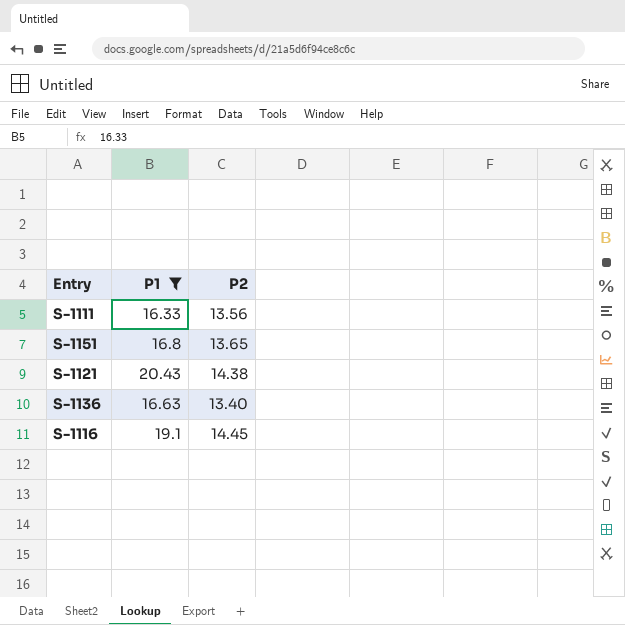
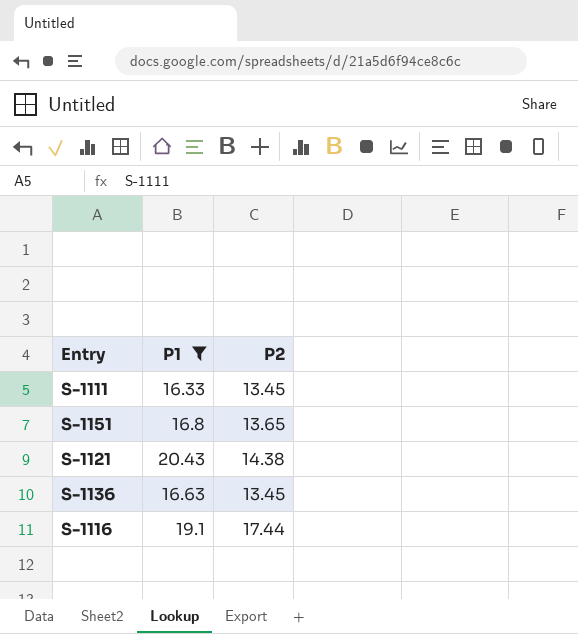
S-1111 | P2: 13.56 -> 13.45
S-1136 | P2: 13.40 -> 13.45
S-1116 | P2: 14.45 -> 17.44

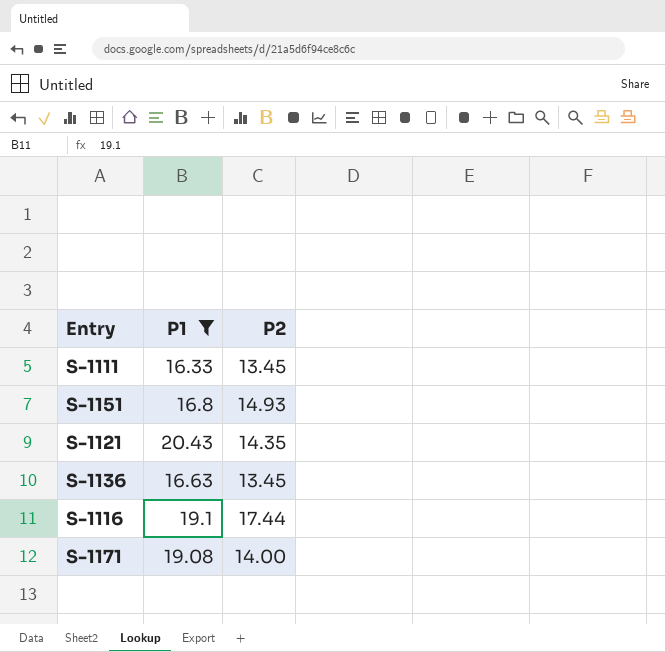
S-1151 | P2: 13.65 -> 14.93
S-1121 | P2: 14.38 -> 14.35
row S-1171: none -> 19.08 | 14.00

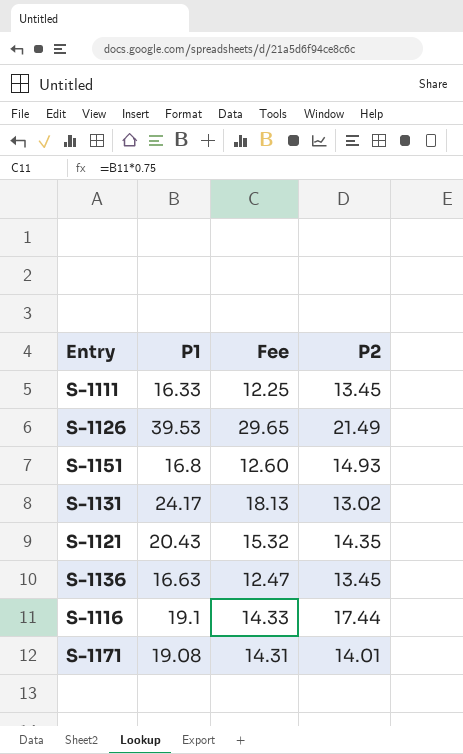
filter: P1 <= 20.43 -> none
column Fee | formula: none -> [P1] * 0.75
S-1171 | P2: 14.00 -> 14.01

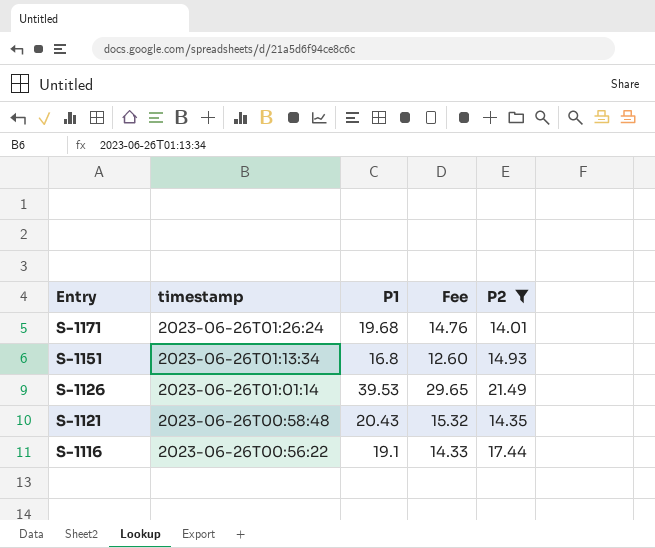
filter: none -> P2 >= 14.01
row order: none -> Entry descending
column timestamp | position: none -> 2
S-1171 | P1: 19.08 -> 19.68
S-1171 | Fee: 14.31 -> 14.76

